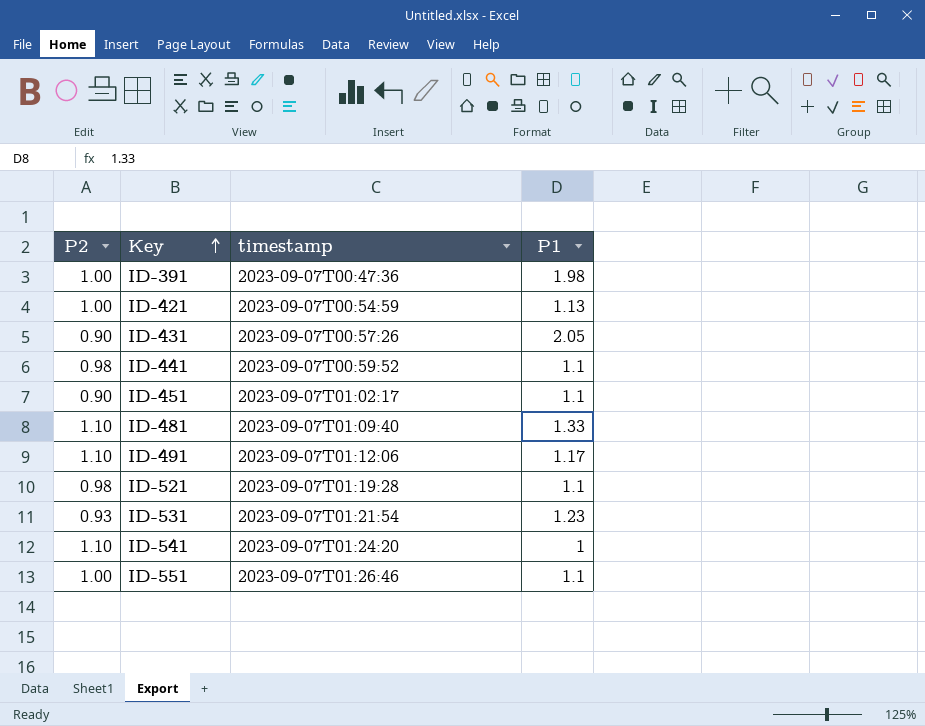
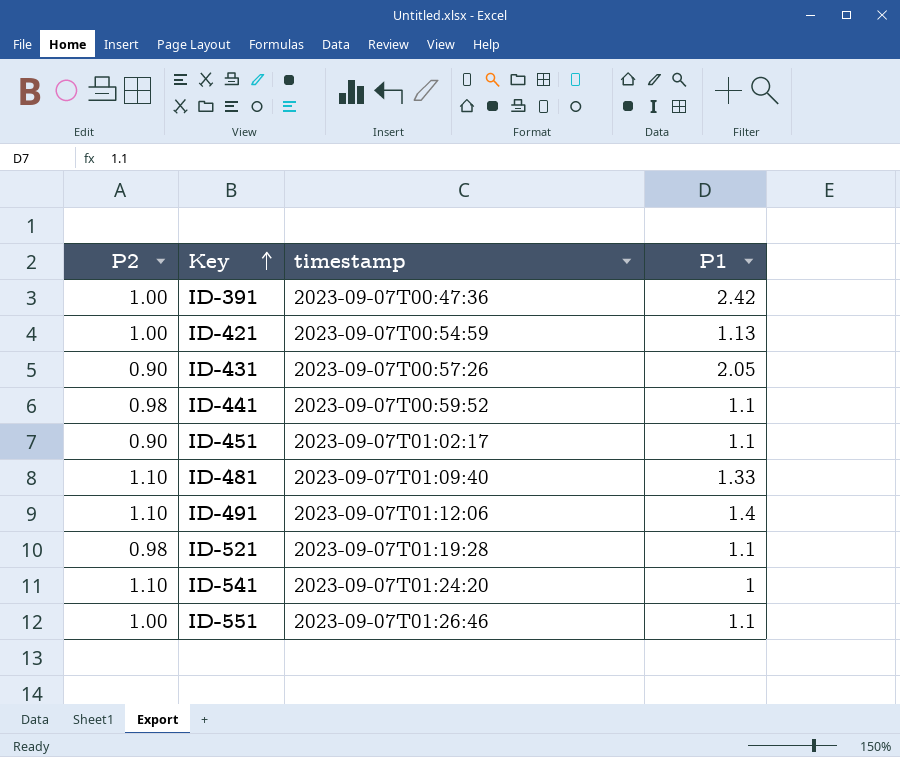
row ID-531: 0.93 | 2023-09-07T01:21:54 | 1.23 -> none
ID-391 | P1: 1.98 -> 2.42
ID-491 | P1: 1.17 -> 1.4

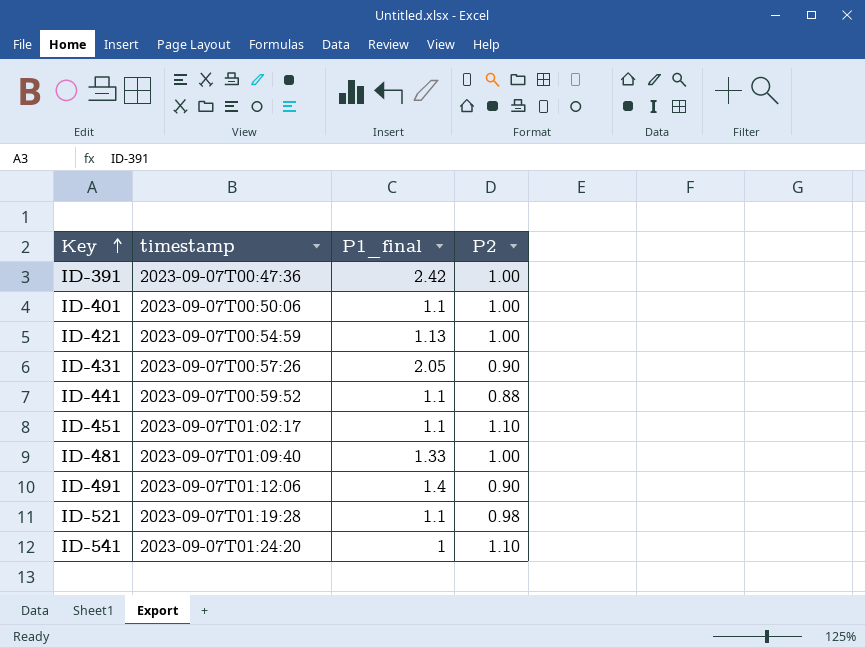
column name: P1 -> P1_final
column P2 | position: 1 -> 4
row ID-551: 1.00 | 2023-09-07T01:26:46 | 1.1 -> none
row ID-401: none -> 2023-09-07T00:50:06 | 1.1 | 1.00
ID-441 | P2: 0.98 -> 0.88
ID-451 | P2: 0.90 -> 1.10
ID-481 | P2: 1.10 -> 1.00
ID-491 | P2: 1.10 -> 0.90

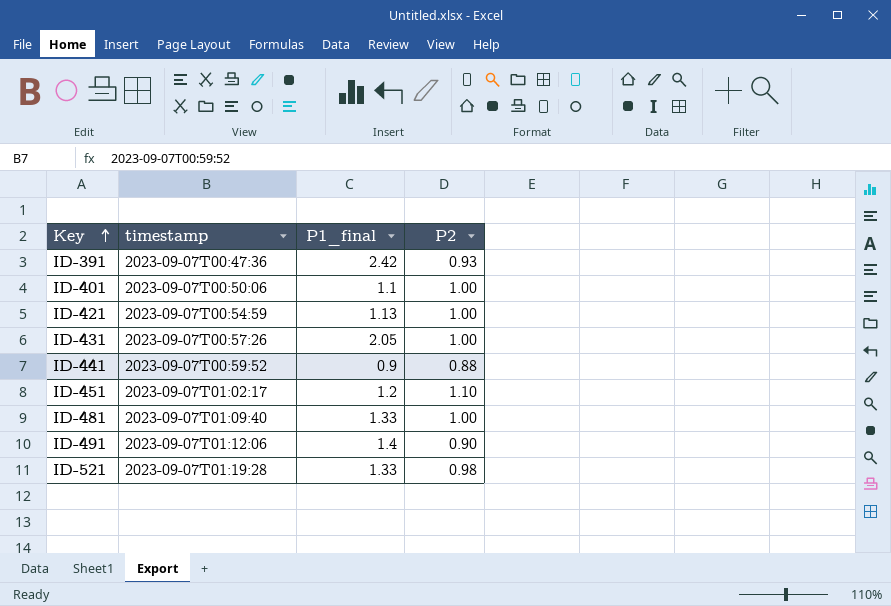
row ID-541: 2023-09-07T01:24:20 | 1 | 1.10 -> none
ID-391 | P2: 1.00 -> 0.93
ID-431 | P2: 0.90 -> 1.00
ID-441 | P1_final: 1.1 -> 0.9
ID-451 | P1_final: 1.1 -> 1.2
ID-521 | P1_final: 1.1 -> 1.33

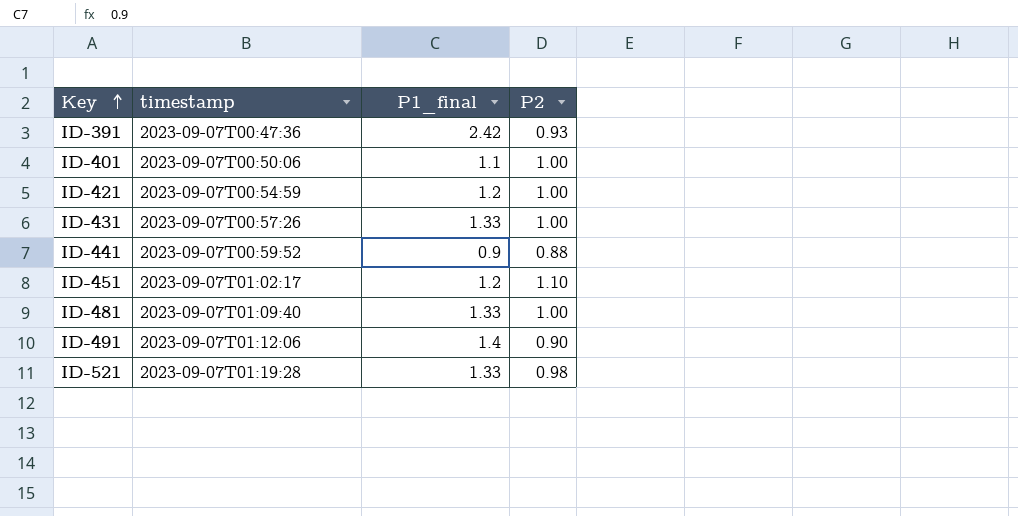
ID-421 | P1_final: 1.13 -> 1.2
ID-431 | P1_final: 2.05 -> 1.33

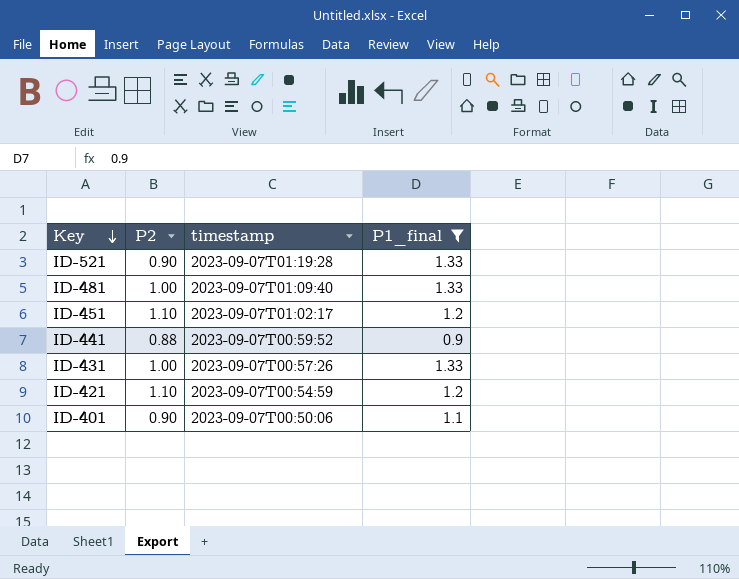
filter: none -> P1_final <= 1.33
row order: Key ascending -> Key descending
column P2 | position: 4 -> 2
ID-521 | P2: 0.98 -> 0.90
ID-421 | P2: 1.00 -> 1.10
ID-401 | P2: 1.00 -> 0.90

